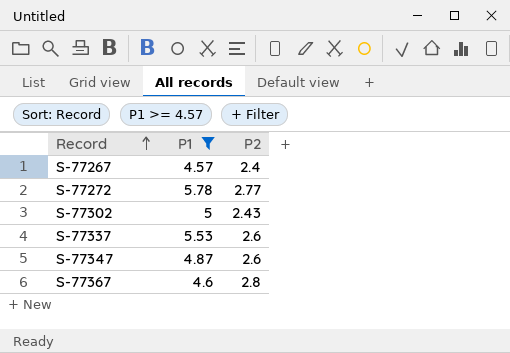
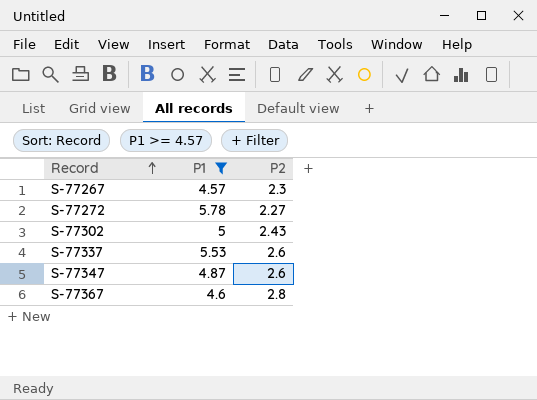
S-77267 | P2: 2.4 -> 2.3
S-77272 | P2: 2.77 -> 2.27

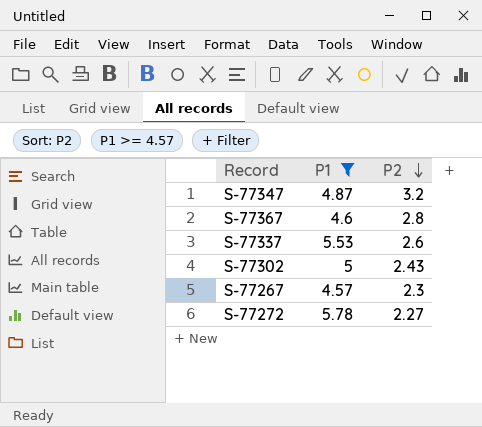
row order: Record ascending -> P2 descending
S-77347 | P2: 2.6 -> 3.2

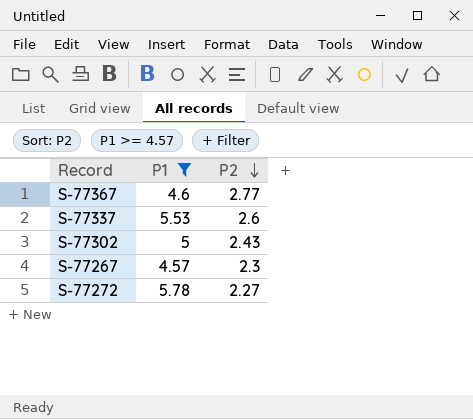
row S-77347: 4.87 | 3.2 -> none
S-77367 | P2: 2.8 -> 2.77

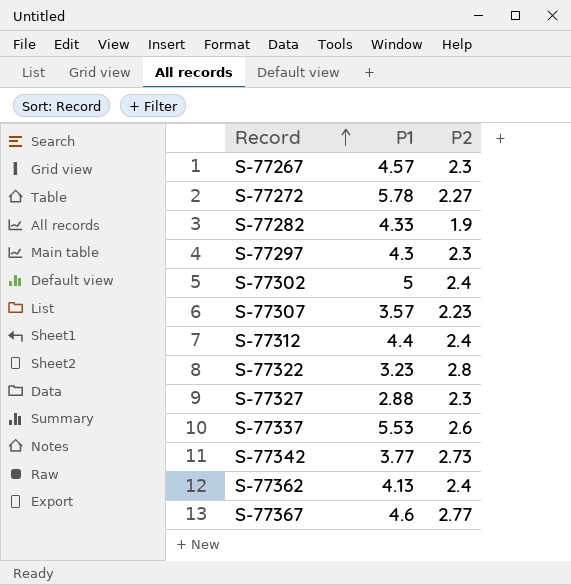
filter: P1 >= 4.57 -> none
row order: P2 descending -> Record ascending
S-77302 | P2: 2.43 -> 2.4

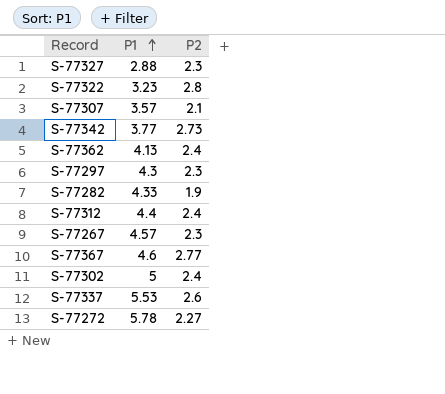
row order: Record ascending -> P1 ascending
S-77307 | P2: 2.23 -> 2.1

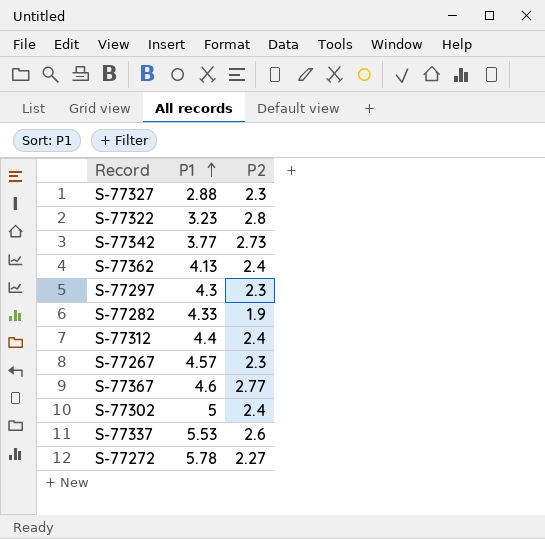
row S-77307: 3.57 | 2.1 -> none

